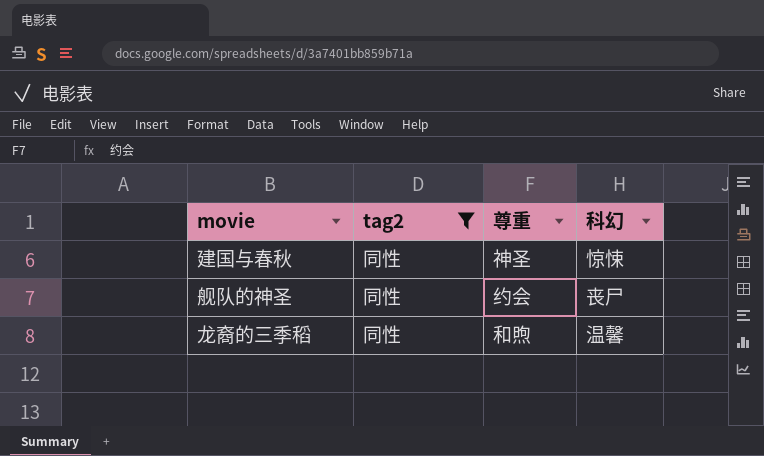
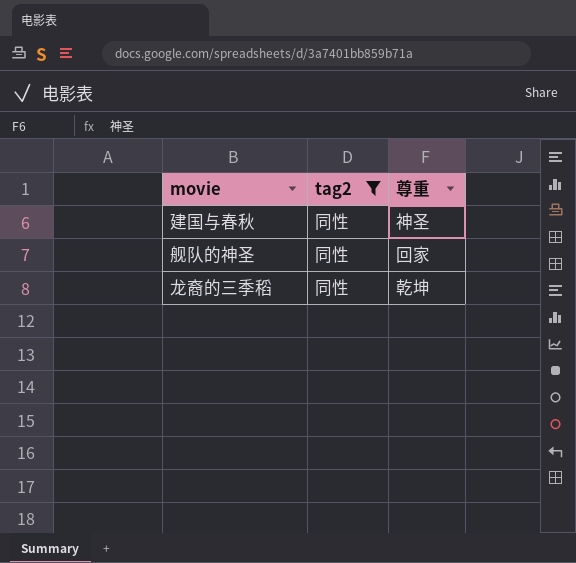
column 科幻 | position: 4 -> none
舰队的神圣 | 尊重: 约会 -> 回家
龙裔的三季稻 | 尊重: 和煦 -> 乾坤

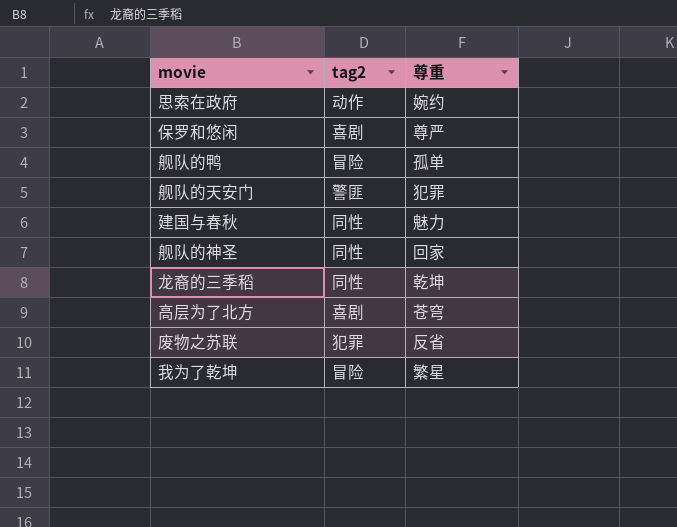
filter: tag2 = 同性 -> none
建国与春秋 | 尊重: 神圣 -> 魅力

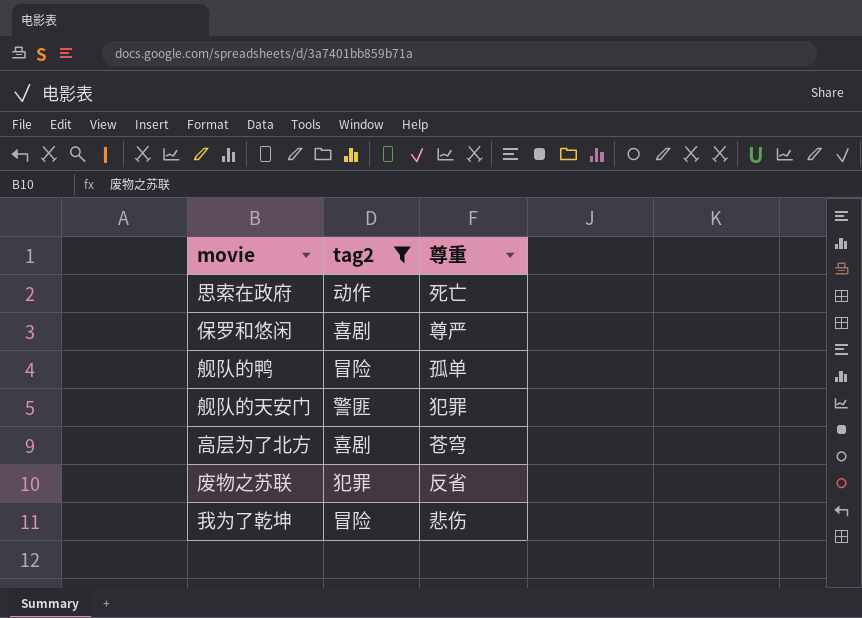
filter: none -> tag2 != 同性
思索在政府 | 尊重: 婉约 -> 死亡
我为了乾坤 | 尊重: 繁星 -> 悲伤

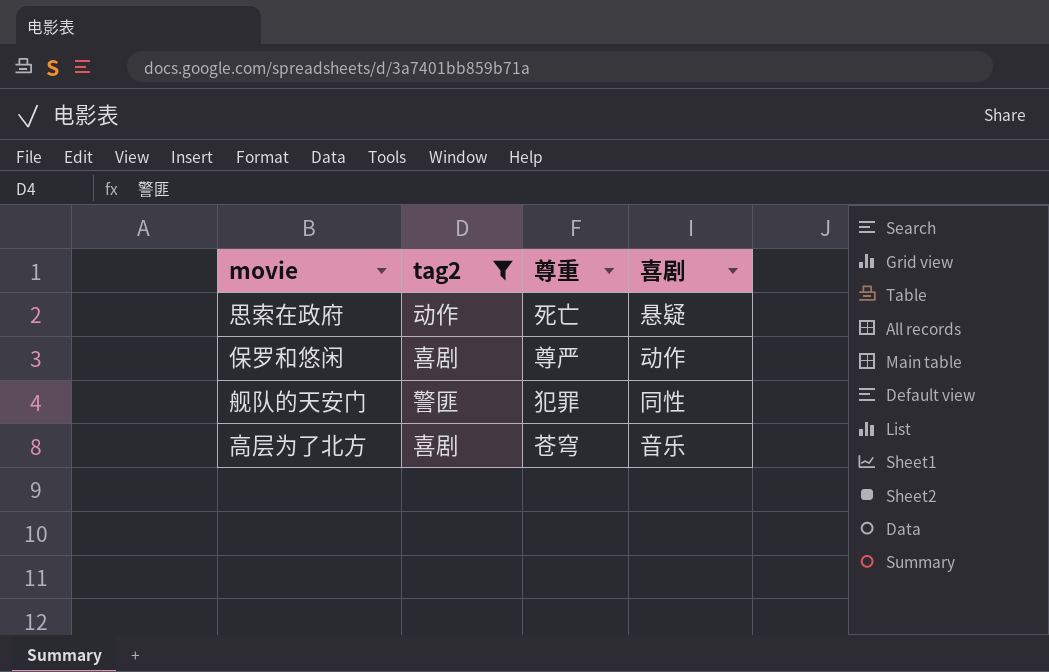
column 喜剧 | position: none -> 4
row 舰队的鸭: 冒险 | 孤单 -> none
row 废物之苏联: 犯罪 | 反省 -> none
row 我为了乾坤: 冒险 | 悲伤 -> none

